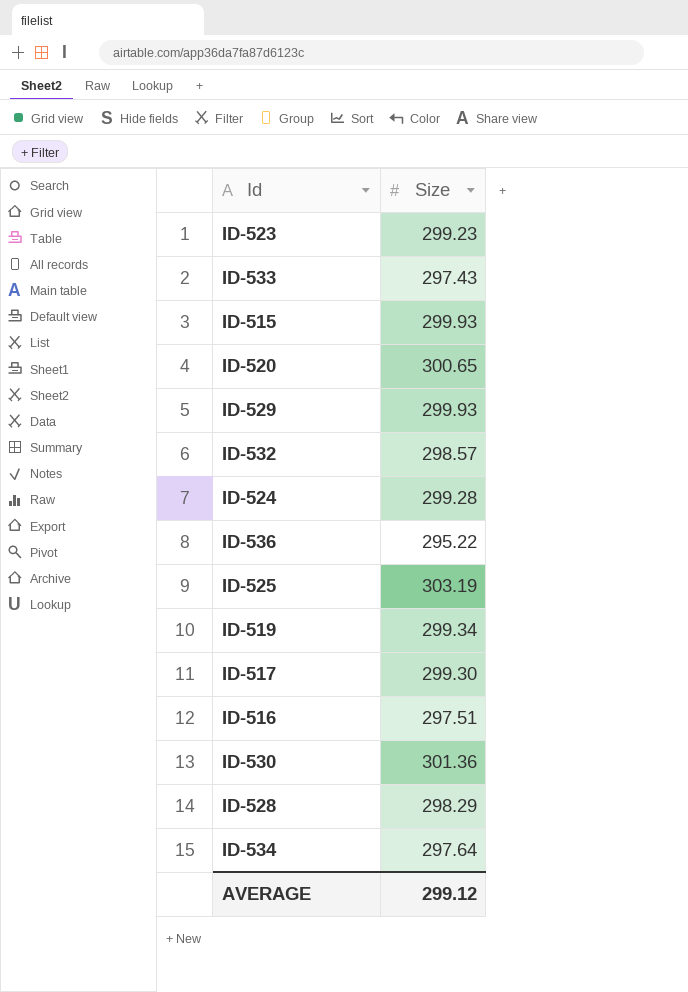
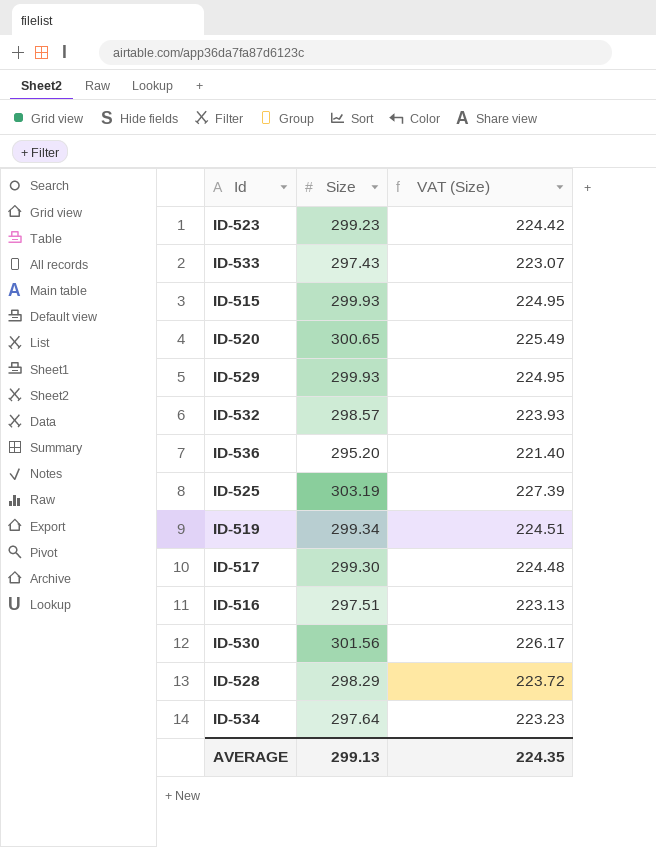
column VAT (Size) | formula: none -> [Size] * 0.75
row ID-524: 299.28 -> none
ID-536 | Size: 295.22 -> 295.20
ID-530 | Size: 301.36 -> 301.56
AVERAGE | Size: 299.12 -> 299.13

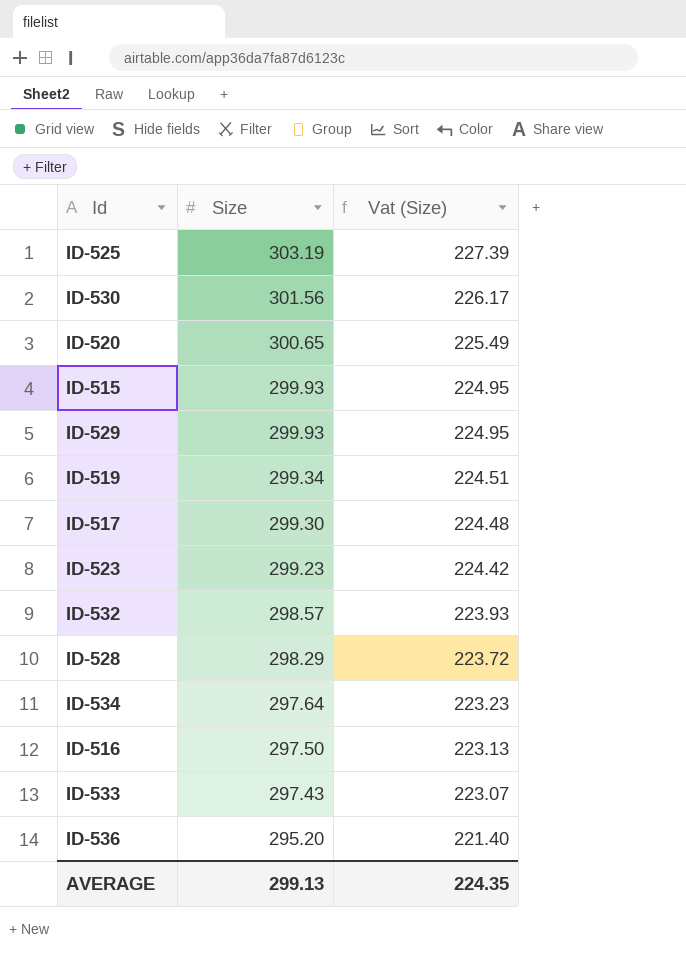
row order: none -> Size descending
column name: VAT (Size) -> Vat (Size)
ID-516 | Size: 297.51 -> 297.50

